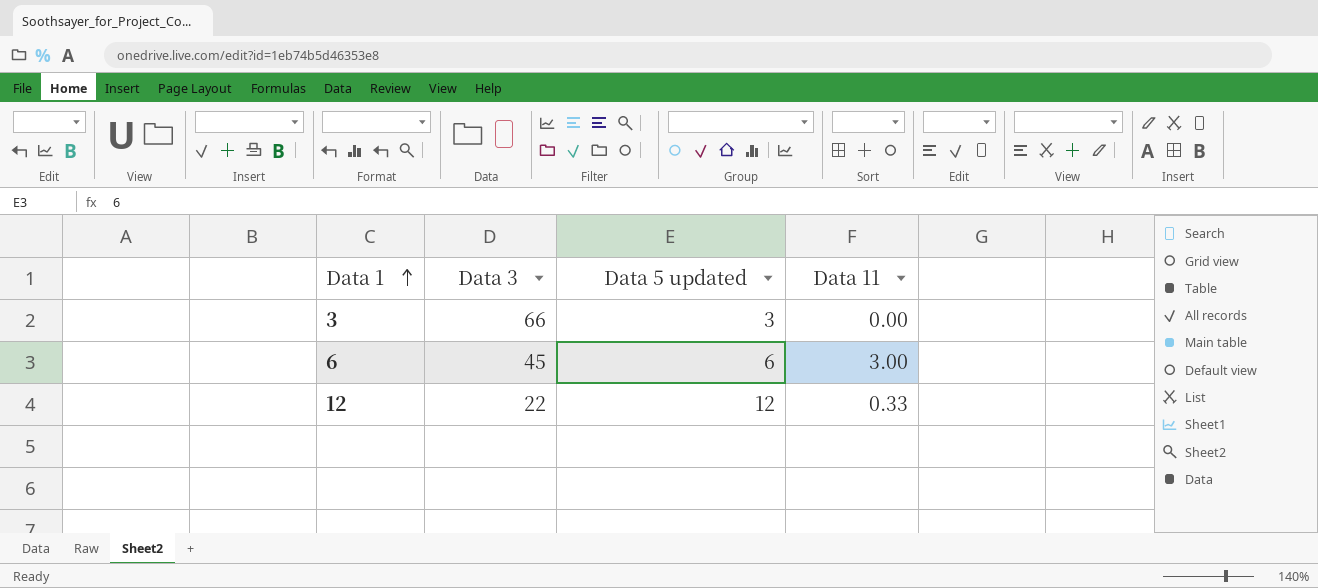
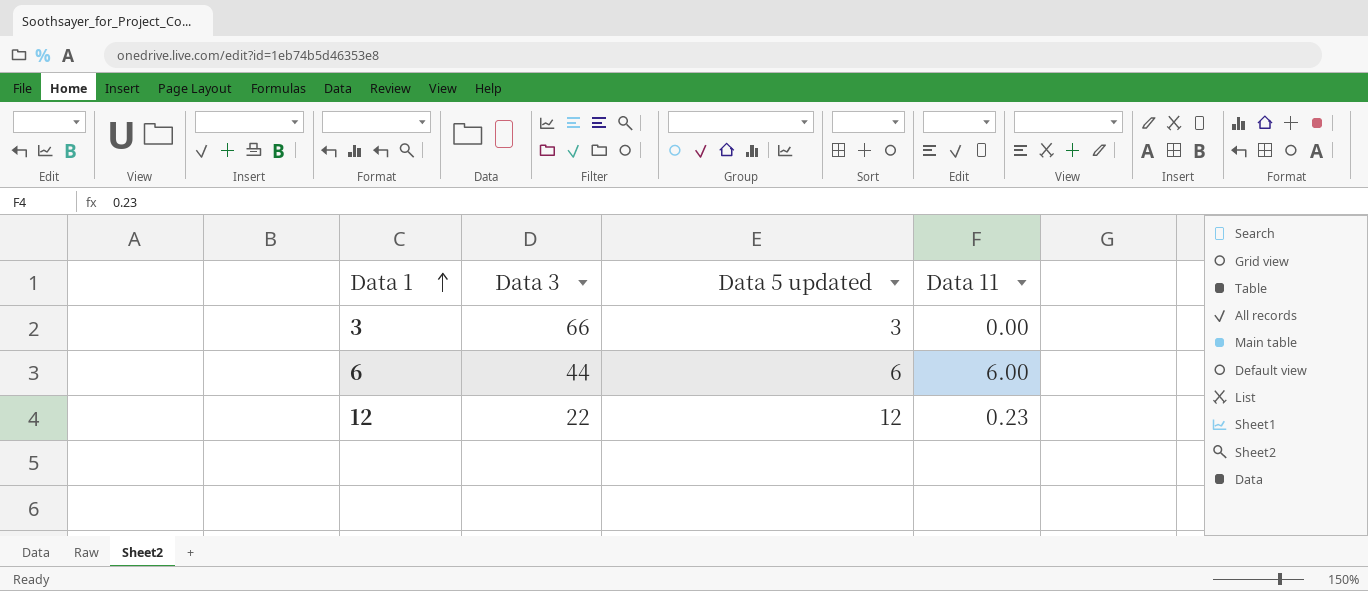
6 | Data 3: 45 -> 44
6 | Data 11: 3.00 -> 6.00
12 | Data 11: 0.33 -> 0.23

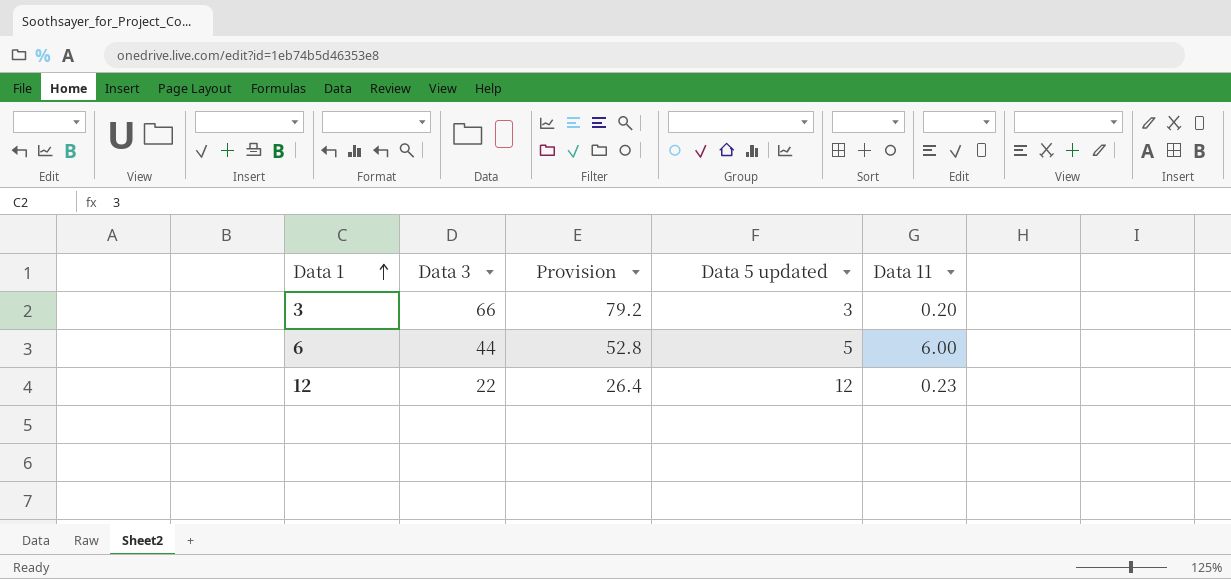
column Provision | formula: none -> [Data 3] * 1.2
3 | Data 11: 0.00 -> 0.20
6 | Data 5 updated: 6 -> 5

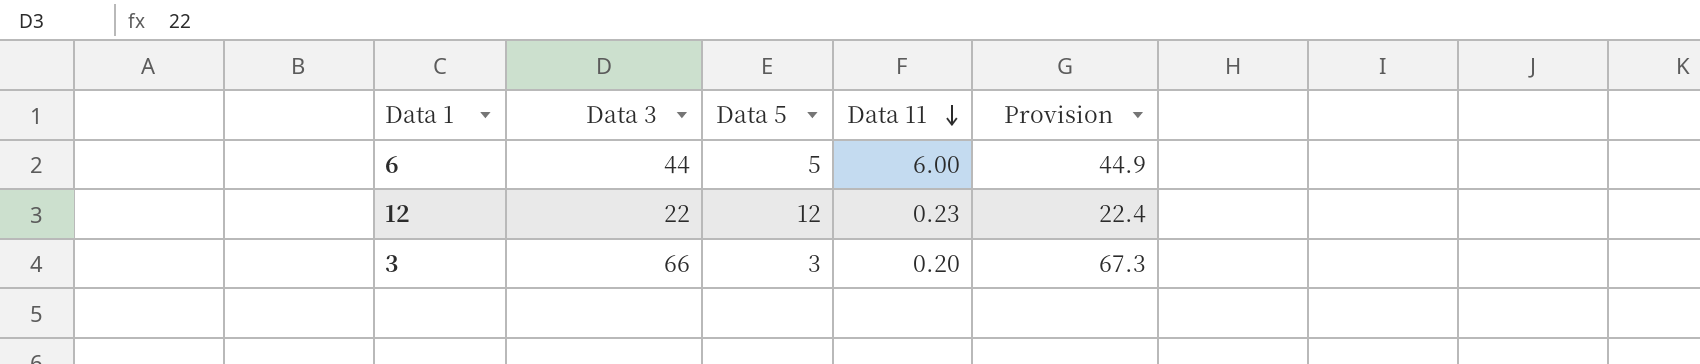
row order: Data 1 ascending -> Data 11 descending
column name: Data 5 updated -> Data 5
column Provision | formula: [Data 3] * 1.2 -> [Data 3] * 1.02
column Provision | position: 3 -> 5

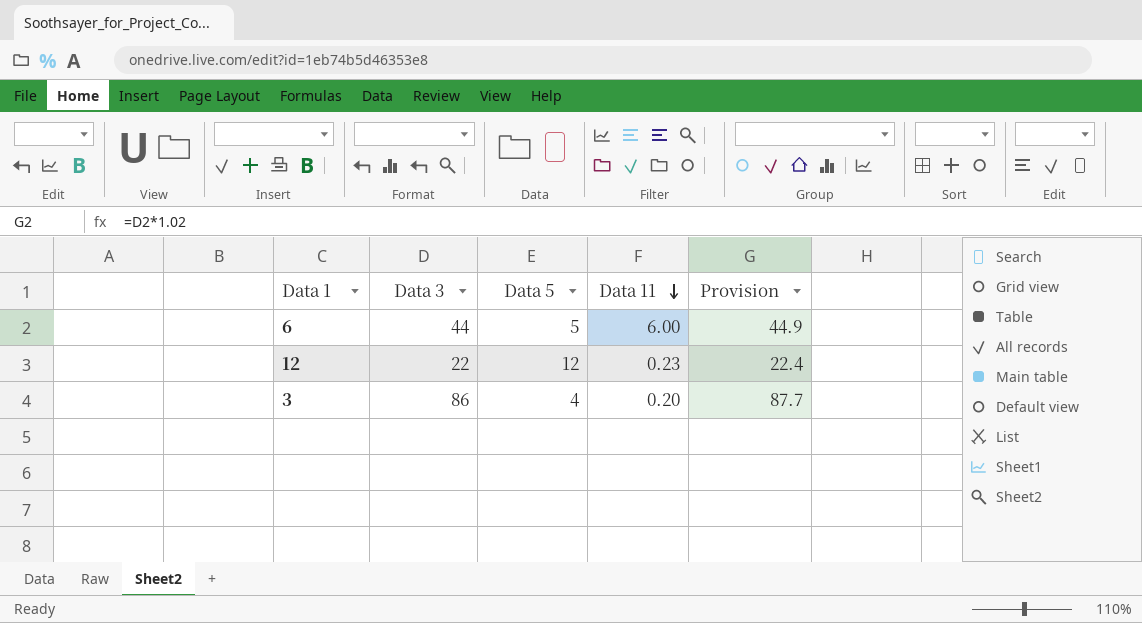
3 | Data 3: 66 -> 86
3 | Data 5: 3 -> 4
3 | Provision: 67.3 -> 87.7

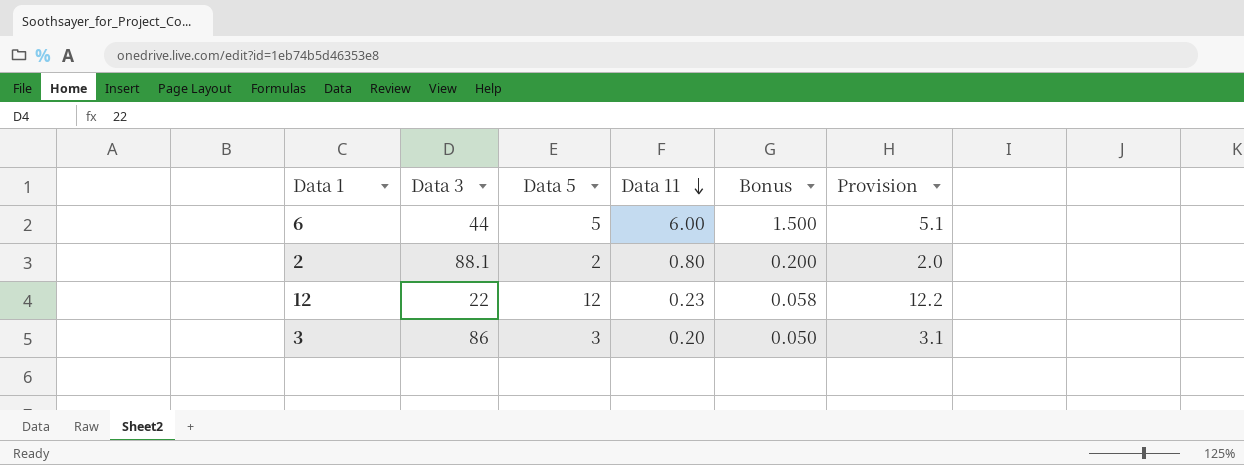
column Bonus | formula: none -> [Data 11] * 0.25
column Provision | formula: [Data 3] * 1.02 -> [Data 5] * 1.02
row 2: none -> 88.1 | 2 | 0.80 | 0.200 | 2.0
3 | Data 5: 4 -> 3

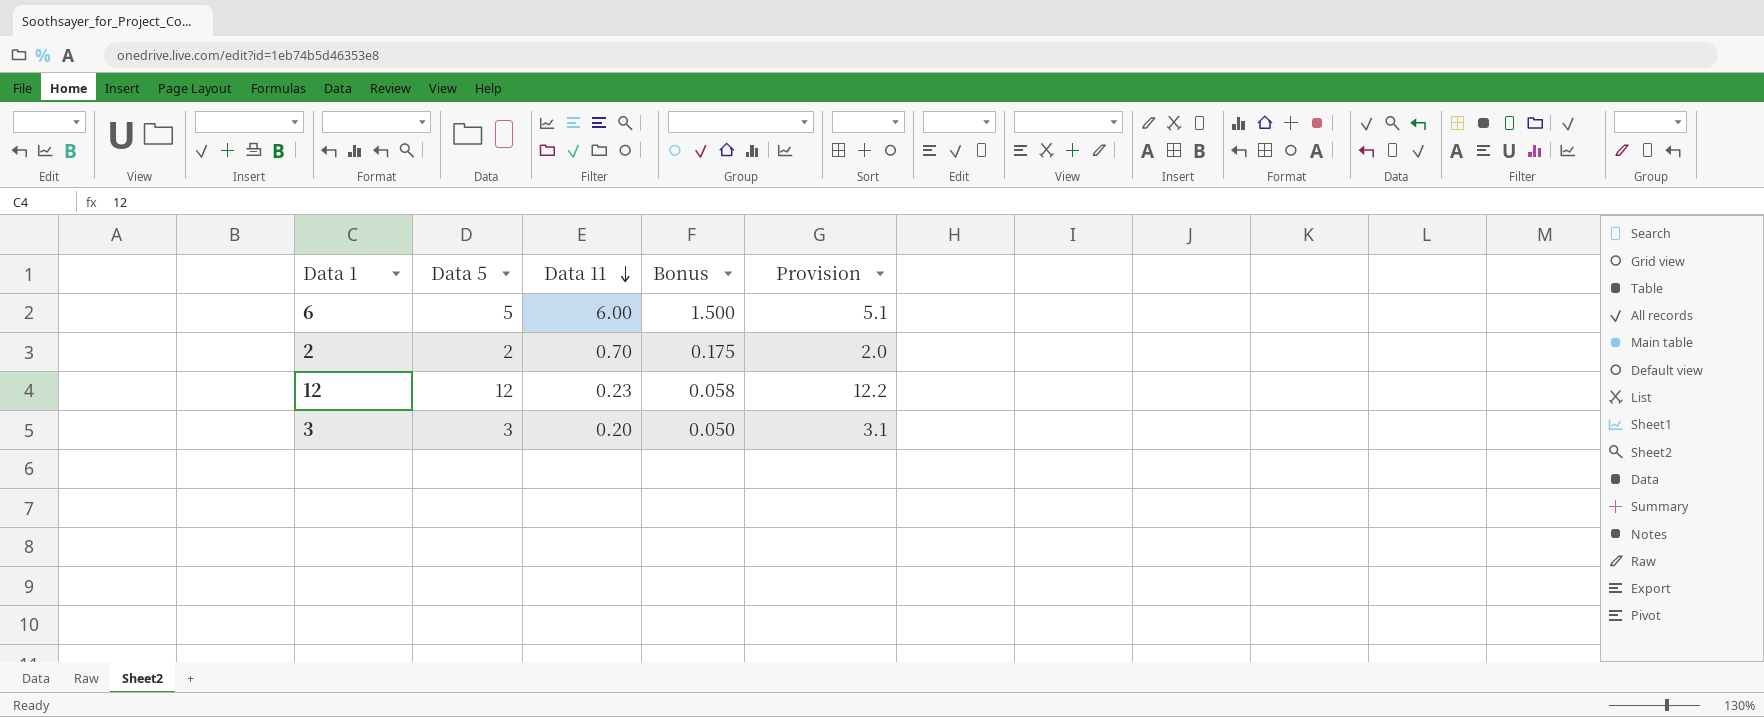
column Data 3 | position: 2 -> none
2 | Data 11: 0.80 -> 0.70
2 | Bonus: 0.200 -> 0.175

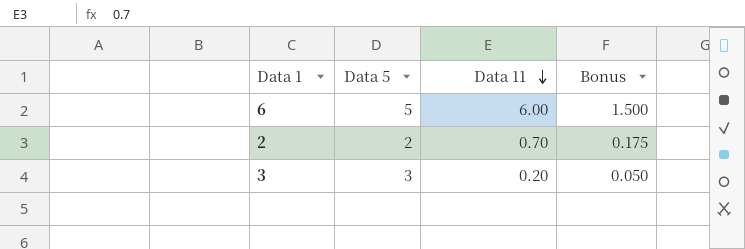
column Provision | formula: [Data 5] * 1.02 -> none
row 12: 12 | 0.23 | 0.058 | 12.2 -> none

